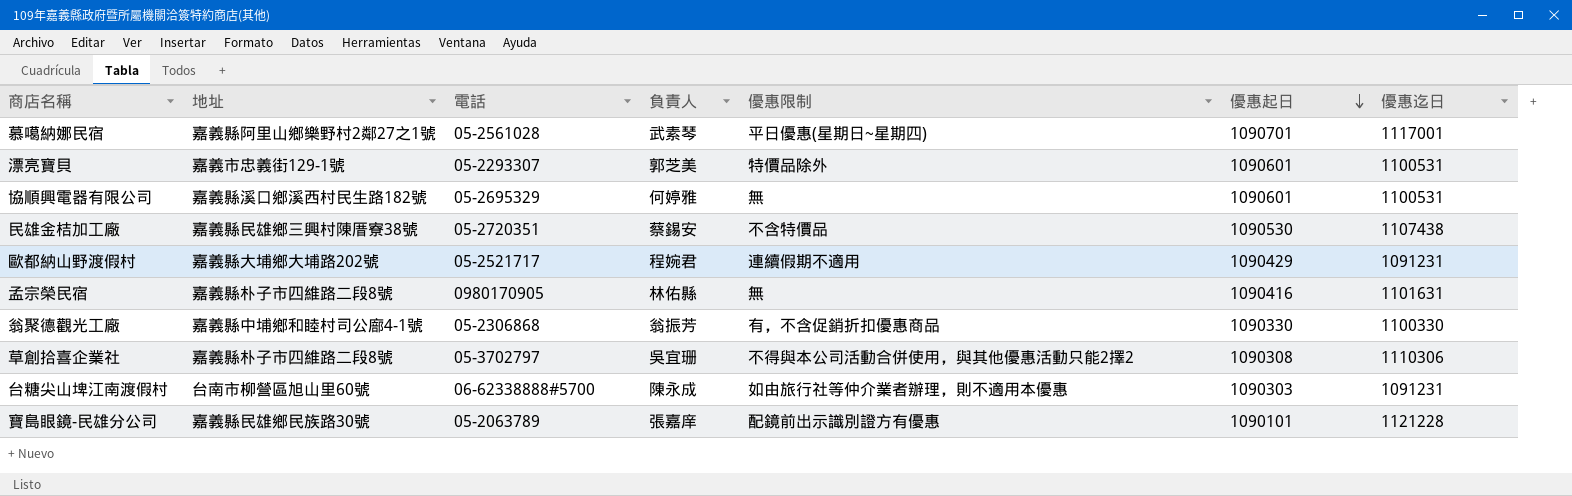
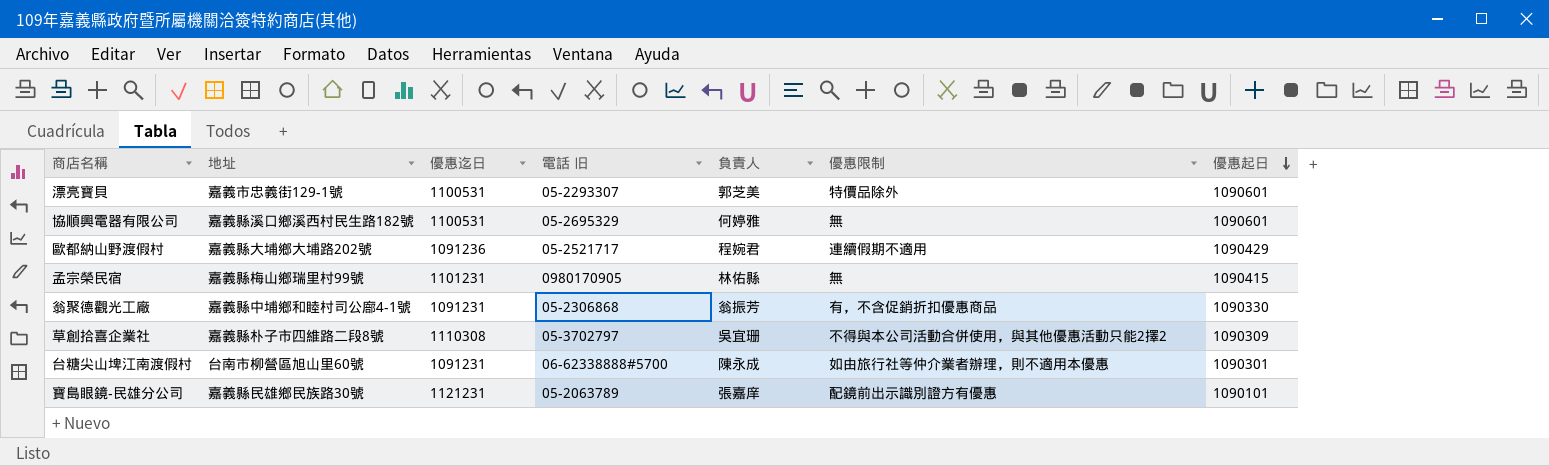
column 優惠迄日 | position: 7 -> 3
column name: 電話 -> 電話 旧
row 慕噶納娜民宿: 嘉義縣阿里山鄉樂野村2鄰27之1號 | 05-2561028 | 武素琴 | 平日優惠(星期日~星期四) | 1090701 | 1117001 -> none
row 民雄金桔加工廠: 嘉義縣民雄鄉三興村陳厝寮38號 | 05-2720351 | 蔡錫安 | 不含特價品 | 1090530 | 1107438 -> none
歐都納山野渡假村 | 優惠迄日: 1091231 -> 1091236
孟宗榮民宿 | 地址: 嘉義縣朴子市四維路二段8號 -> 嘉義縣梅山鄉瑞里村99號
孟宗榮民宿 | 優惠迄日: 1101631 -> 1101231
孟宗榮民宿 | 優惠起日: 1090416 -> 1090415
翁聚德觀光工廠 | 優惠迄日: 1100330 -> 1091231
草創拾喜企業社 | 優惠迄日: 1110306 -> 1110308
草創拾喜企業社 | 優惠起日: 1090308 -> 1090309
台糖尖山埤江南渡假村 | 優惠起日: 1090303 -> 1090301
寶島眼鏡-民雄分公司 | 優惠迄日: 1121228 -> 1121231

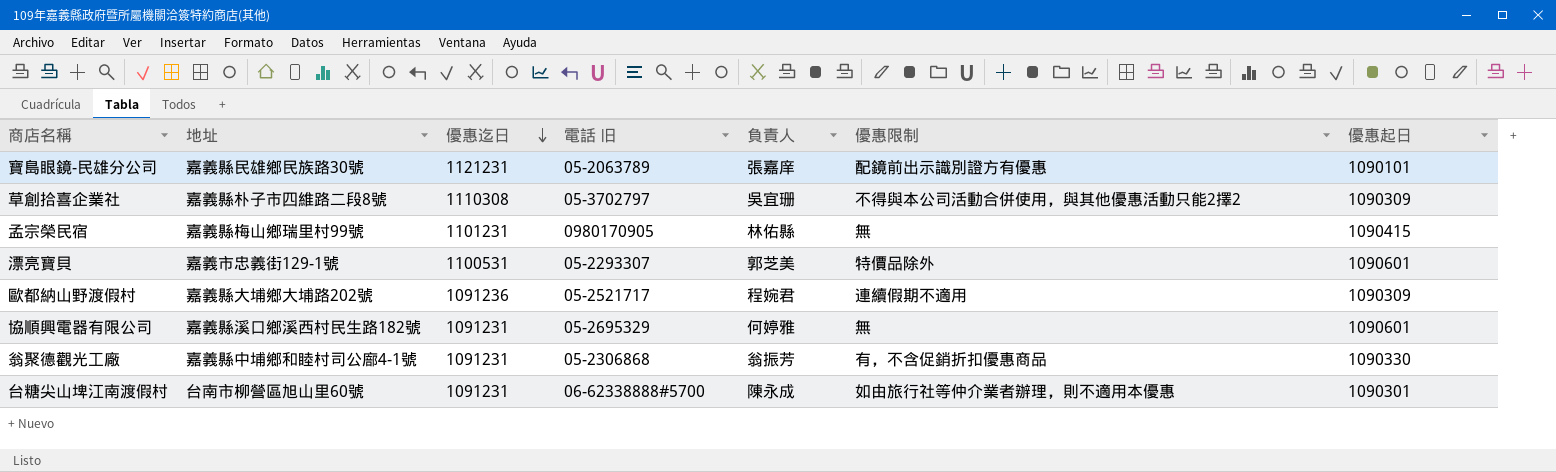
row order: 優惠起日 descending -> 優惠迄日 descending
歐都納山野渡假村 | 優惠起日: 1090429 -> 1090309
協順興電器有限公司 | 優惠迄日: 1100531 -> 1091231

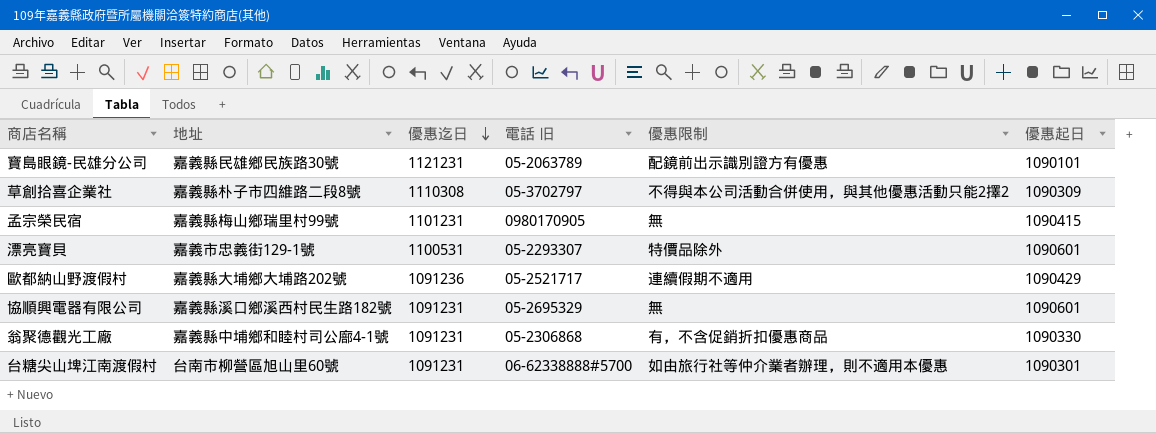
column 負責人 | position: 5 -> none
歐都納山野渡假村 | 優惠起日: 1090309 -> 1090429

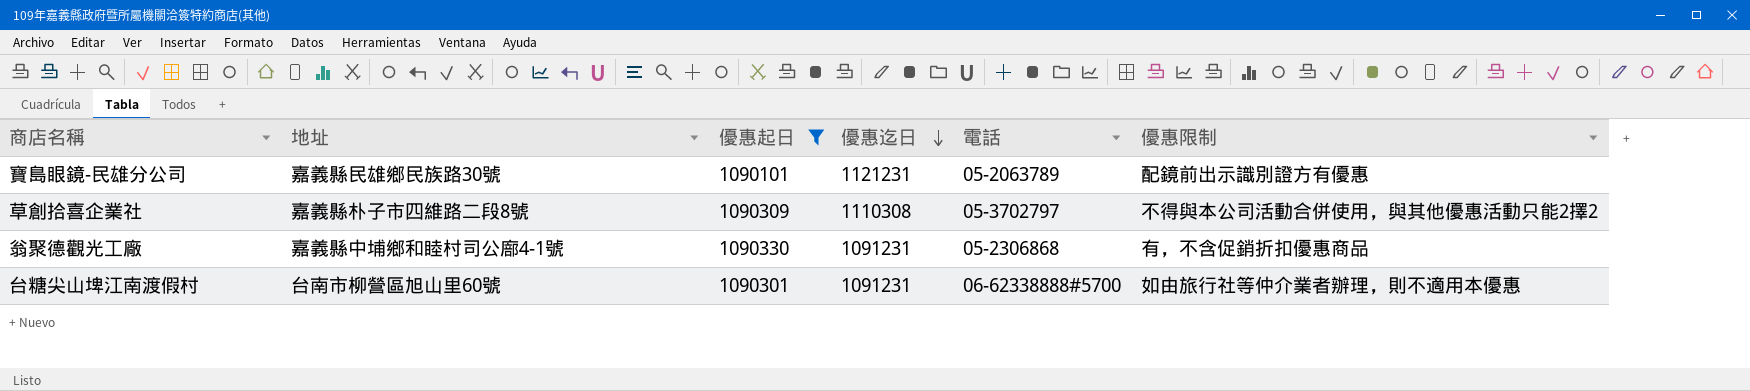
filter: none -> 優惠起日 <= 1090330
column 優惠起日 | position: 6 -> 3
column name: 電話 旧 -> 電話

